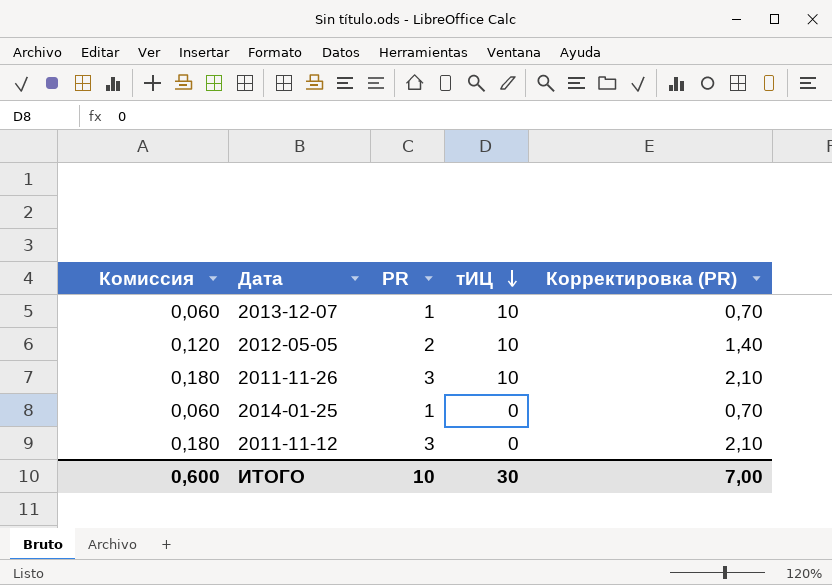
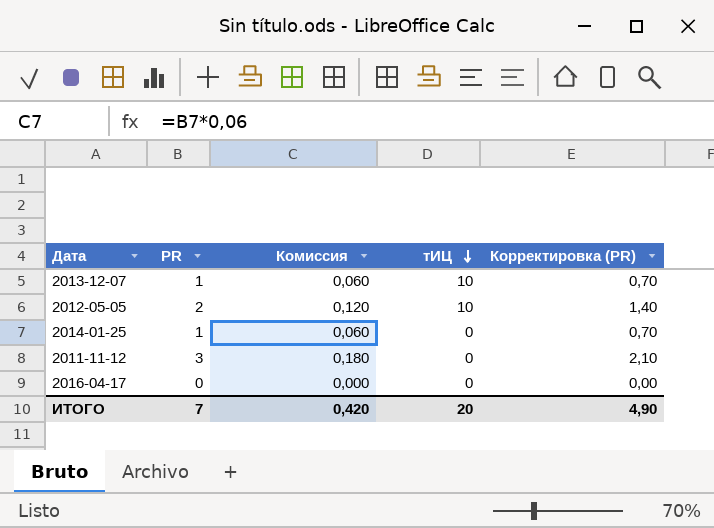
column Комиссия | position: 1 -> 3
row 2011-11-26: 0,180 | 3 | 10 | 2,10 -> none
row 2016-04-17: none -> 0 | 0,000 | 0 | 0,00
ИТОГО | PR: 10 -> 7
ИТОГО | Комиссия: 0,600 -> 0,420
ИТОГО | тИЦ: 30 -> 20
ИТОГО | Корректировка (PR): 7,00 -> 4,90

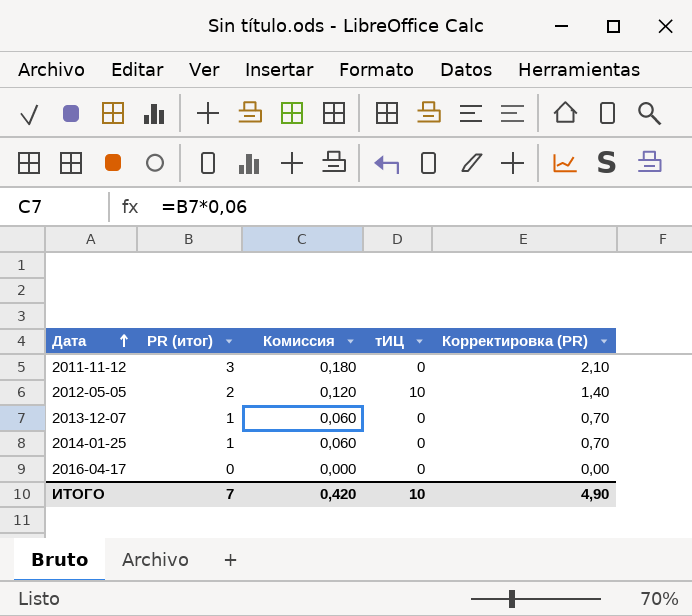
row order: тИЦ descending -> Дата ascending
column name: PR -> PR (итог)
2013-12-07 | тИЦ: 10 -> 0
ИТОГО | тИЦ: 20 -> 10

